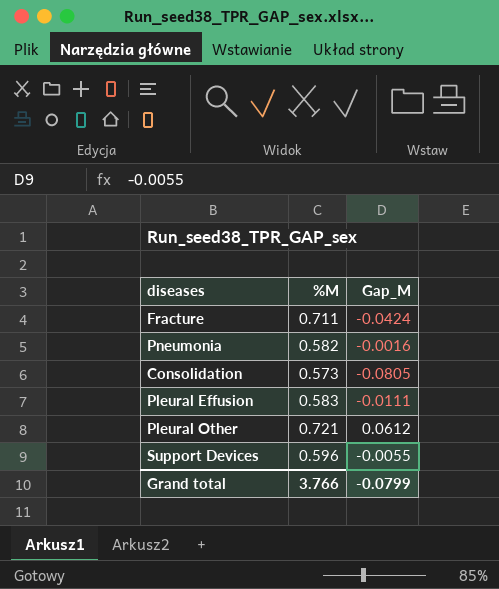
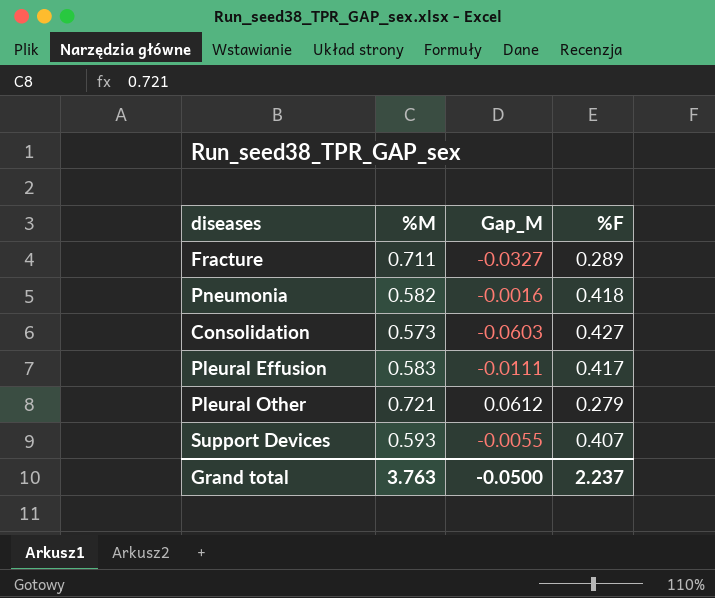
column %F | position: none -> 4
Fracture | Gap_M: -0.0424 -> -0.0327
Consolidation | Gap_M: -0.0805 -> -0.0603
Support Devices | %M: 0.596 -> 0.593
Grand total | %M: 3.766 -> 3.763
Grand total | Gap_M: -0.0799 -> -0.0500

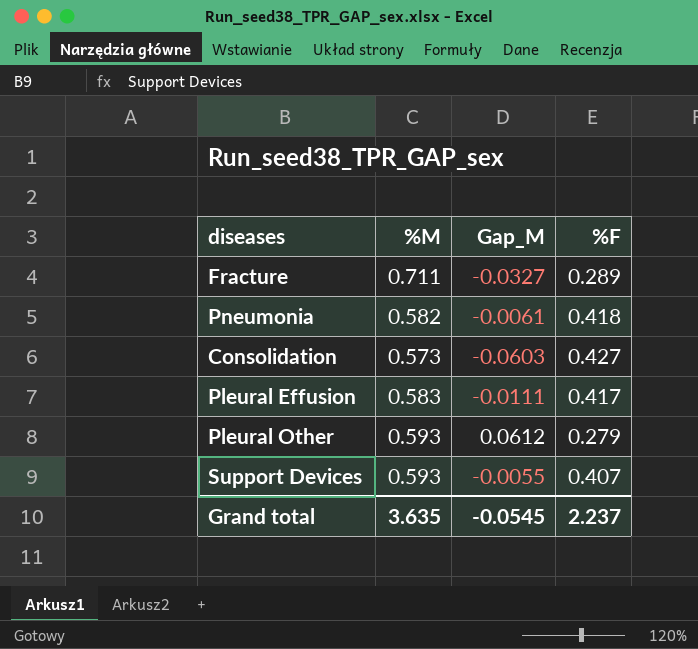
Pneumonia | Gap_M: -0.0016 -> -0.0061
Pleural Other | %M: 0.721 -> 0.593
Grand total | %M: 3.763 -> 3.635
Grand total | Gap_M: -0.0500 -> -0.0545

